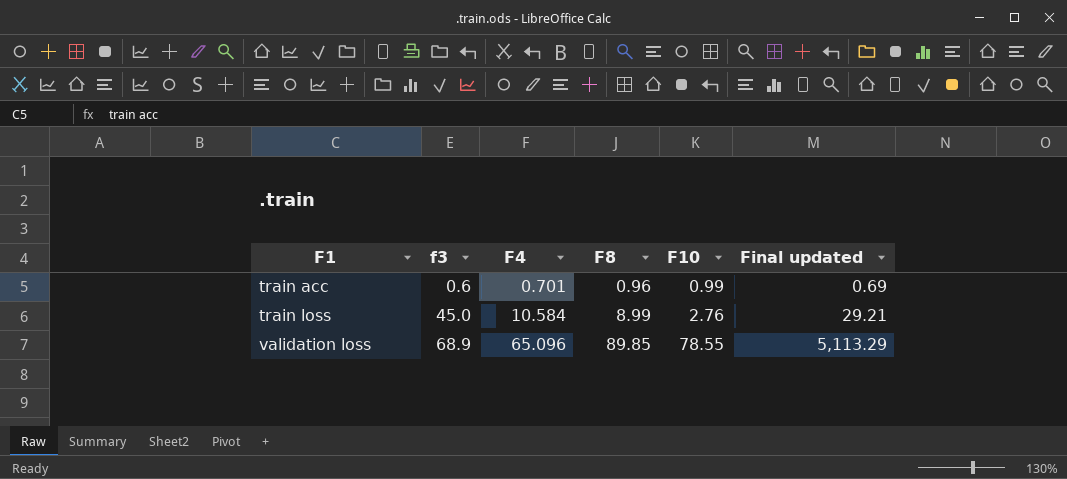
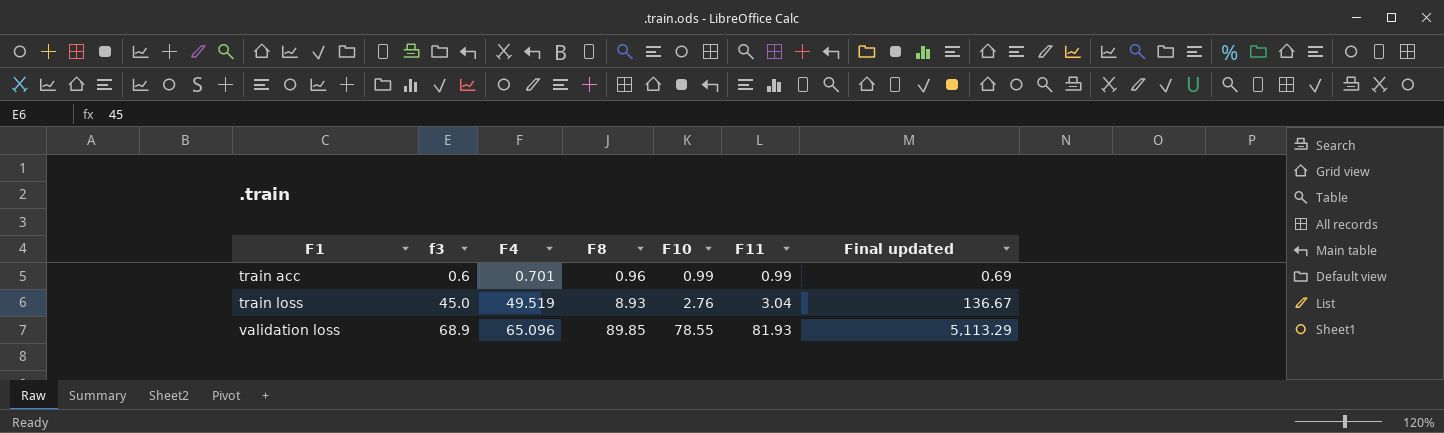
column F11 | position: none -> 6
train loss | F4: 10.584 -> 49.519
train loss | F8: 8.99 -> 8.93
train loss | Final updated: 29.21 -> 136.67

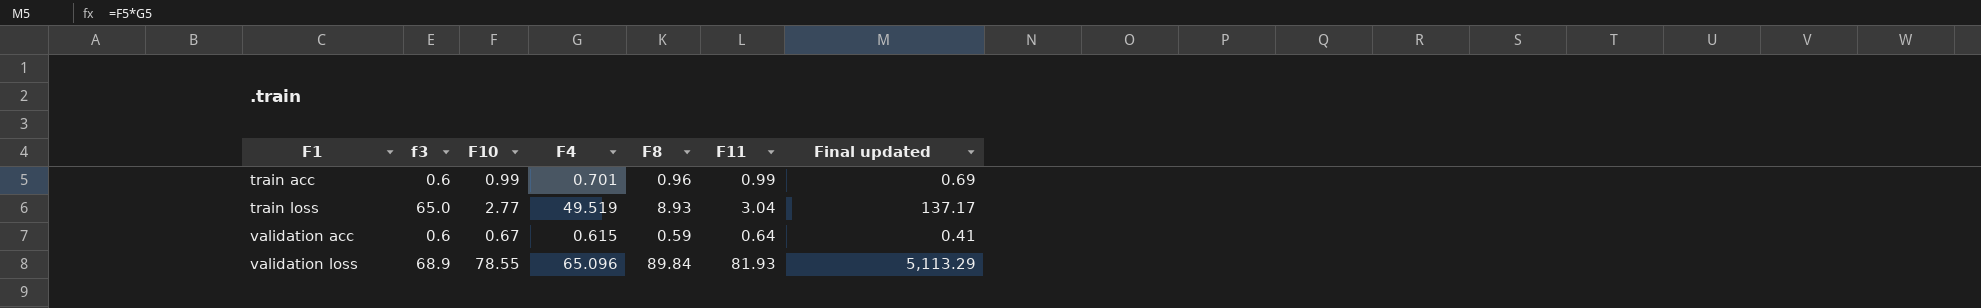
column F10 | position: 5 -> 3
train loss | f3: 45.0 -> 65.0
train loss | F10: 2.76 -> 2.77
train loss | Final updated: 136.67 -> 137.17
row validation acc: none -> 0.6 | 0.67 | 0.615 | 0.59 | 0.64 | 0.41
validation loss | F8: 89.85 -> 89.84

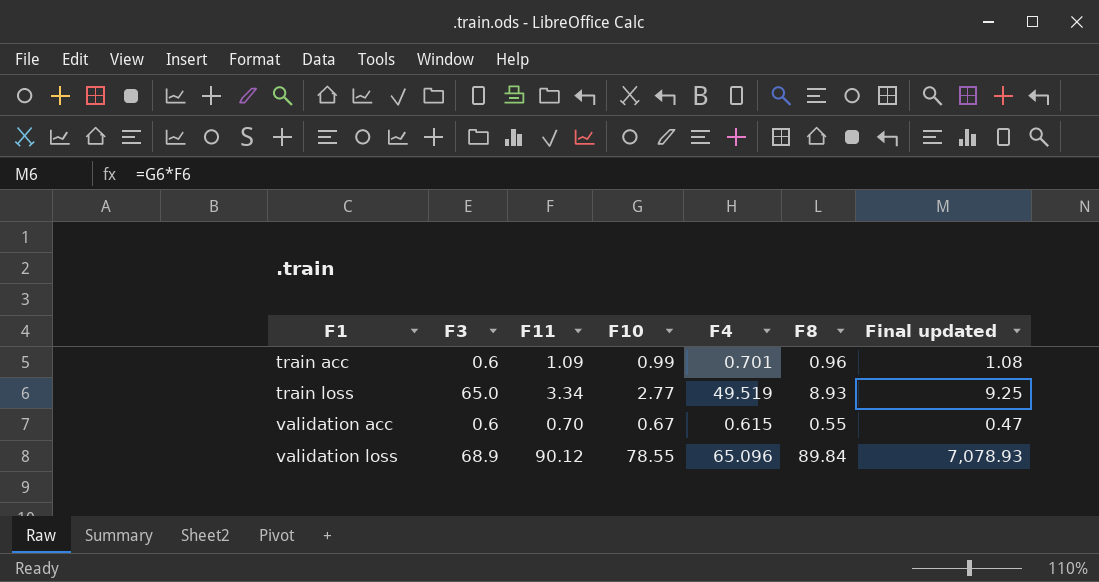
column name: f3 -> F3
column F11 | position: 6 -> 3
column Final updated | formula: [F10] * [F4] -> [F11] * [F10]
train acc | F11: 0.99 -> 1.09
train loss | F11: 3.04 -> 3.34
validation acc | F11: 0.64 -> 0.70
validation acc | F8: 0.59 -> 0.55
validation loss | F11: 81.93 -> 90.12

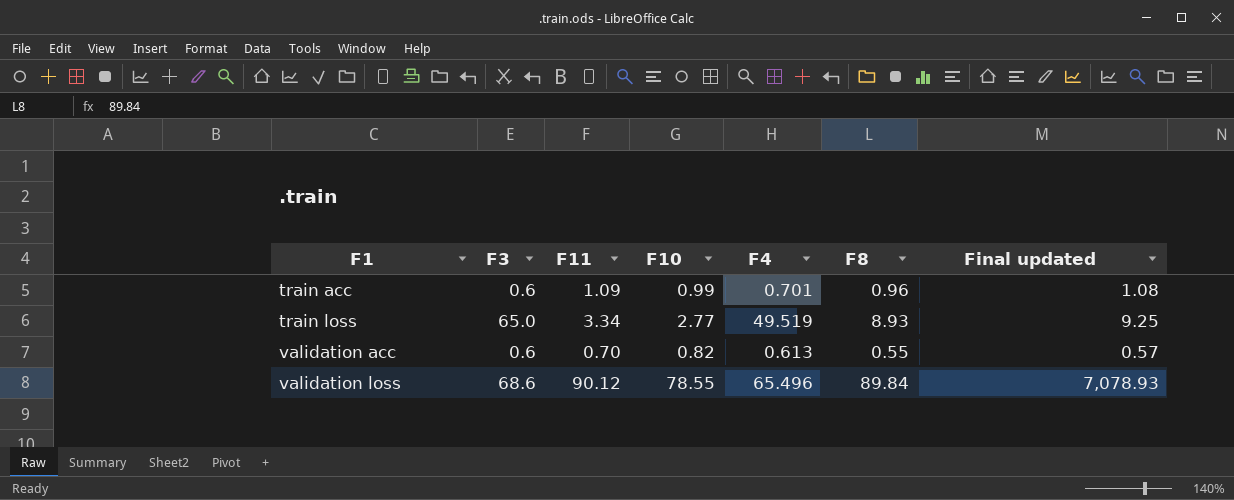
validation acc | F10: 0.67 -> 0.82
validation acc | F4: 0.615 -> 0.613
validation acc | Final updated: 0.47 -> 0.57
validation loss | F3: 68.9 -> 68.6
validation loss | F4: 65.096 -> 65.496

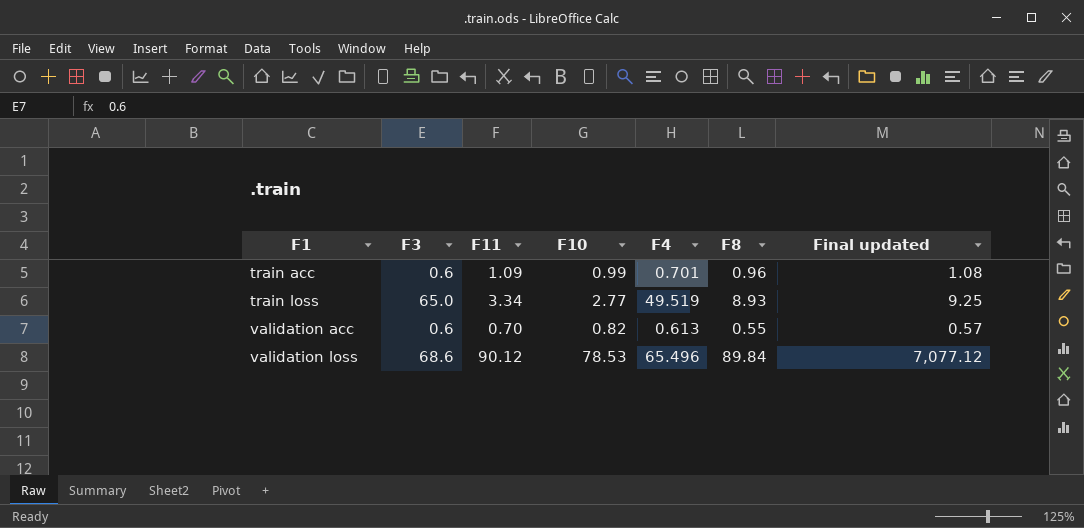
validation loss | F10: 78.55 -> 78.53
validation loss | Final updated: 7,078.93 -> 7,077.12

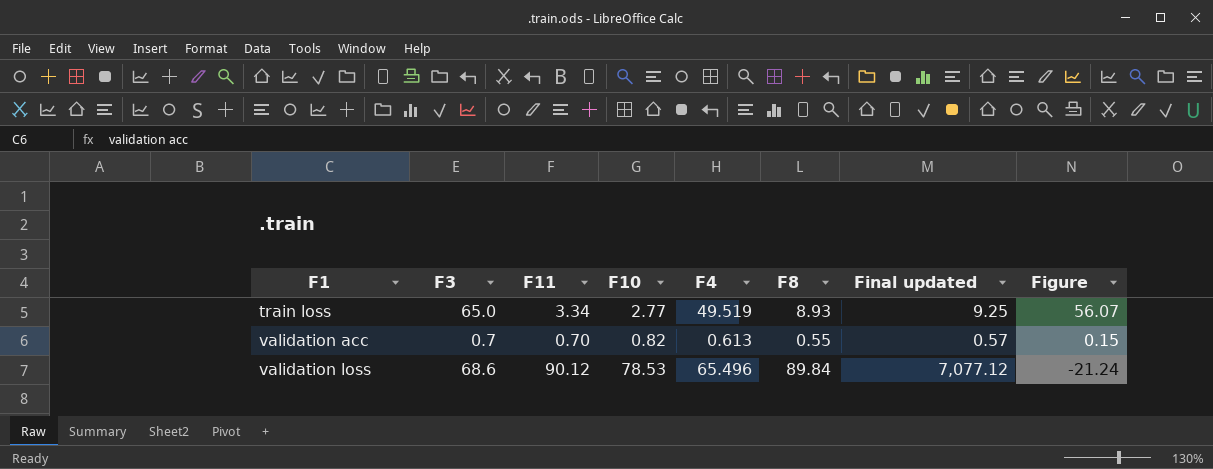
column Figure | formula: none -> [F3] - [F8]
row train acc: 0.6 | 1.09 | 0.99 | 0.701 | 0.96 | 1.08 -> none
validation acc | F3: 0.6 -> 0.7

